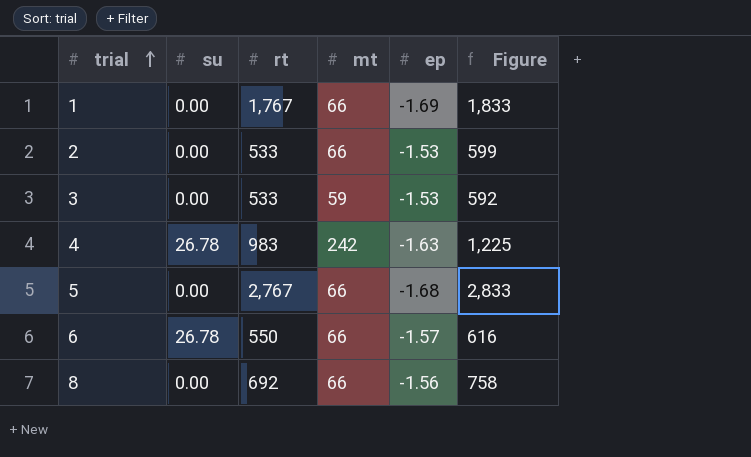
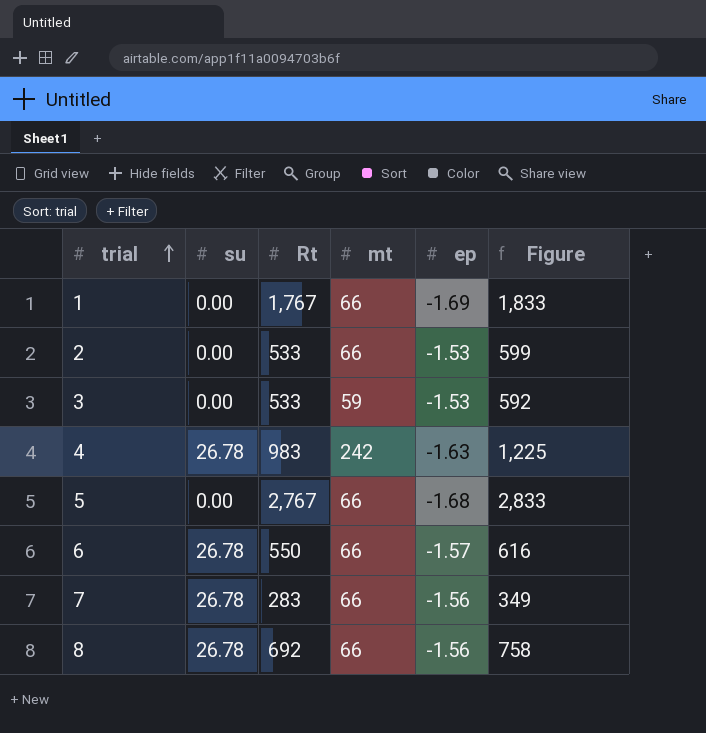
column name: rt -> Rt
row 7: none -> 26.78 | 283 | 66 | -1.56 | 349
8 | su: 0.00 -> 26.78

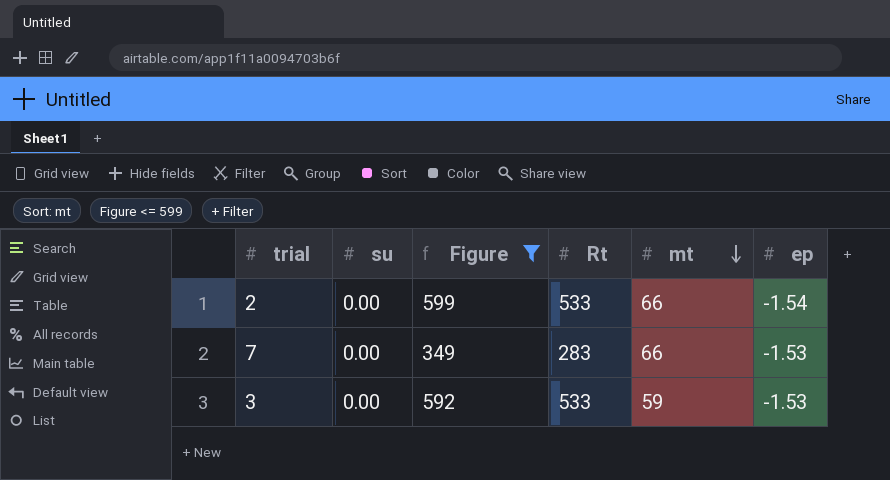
filter: none -> Figure <= 599
row order: trial ascending -> mt descending
column Figure | position: 6 -> 3
2 | ep: -1.53 -> -1.54
7 | su: 26.78 -> 0.00
7 | ep: -1.56 -> -1.53

